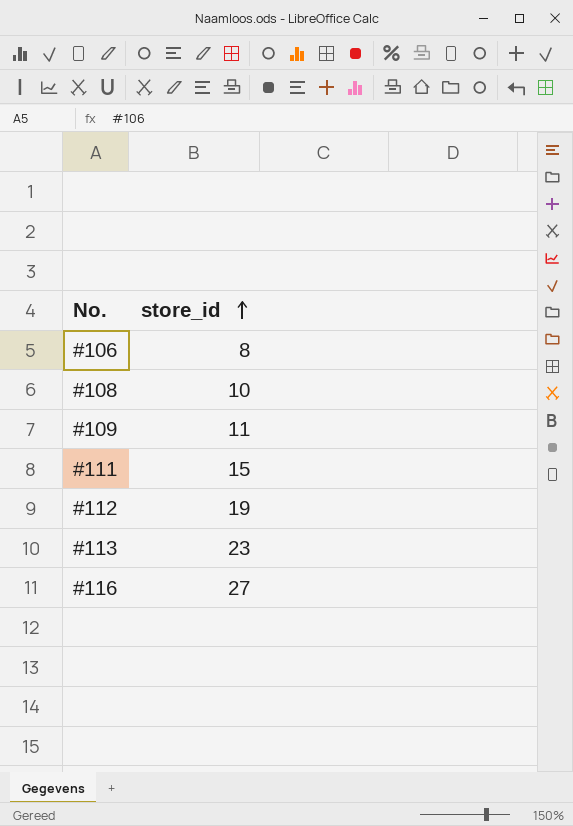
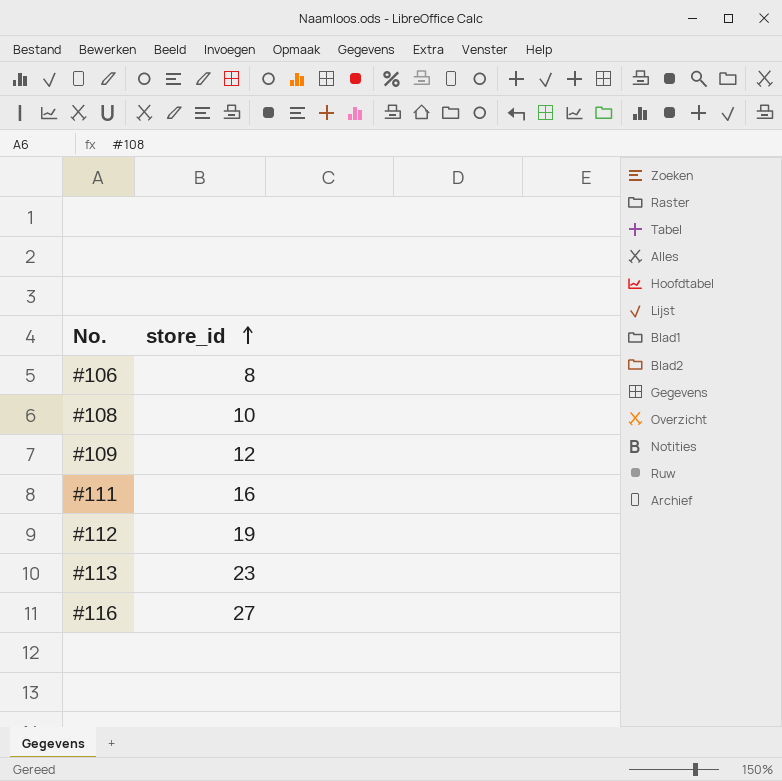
#109 | store_id: 11 -> 12
#111 | store_id: 15 -> 16

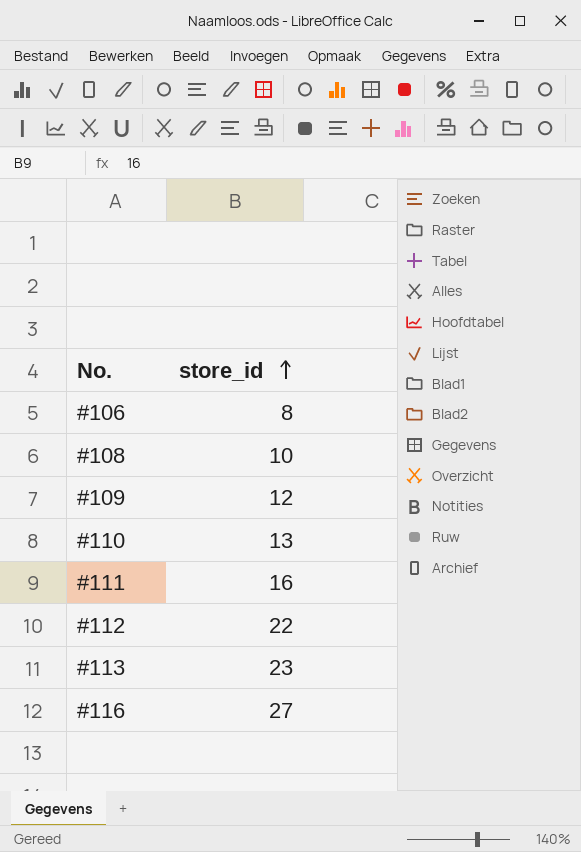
row #110: none -> 13
#112 | store_id: 19 -> 22

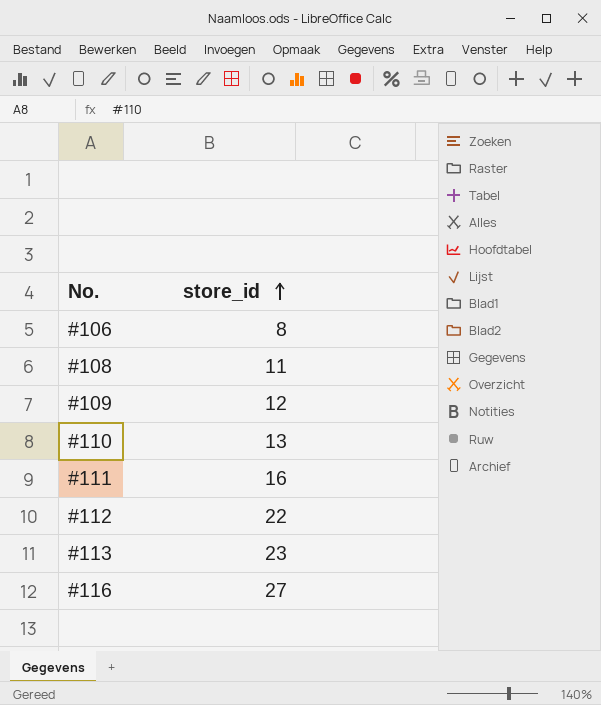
#108 | store_id: 10 -> 11

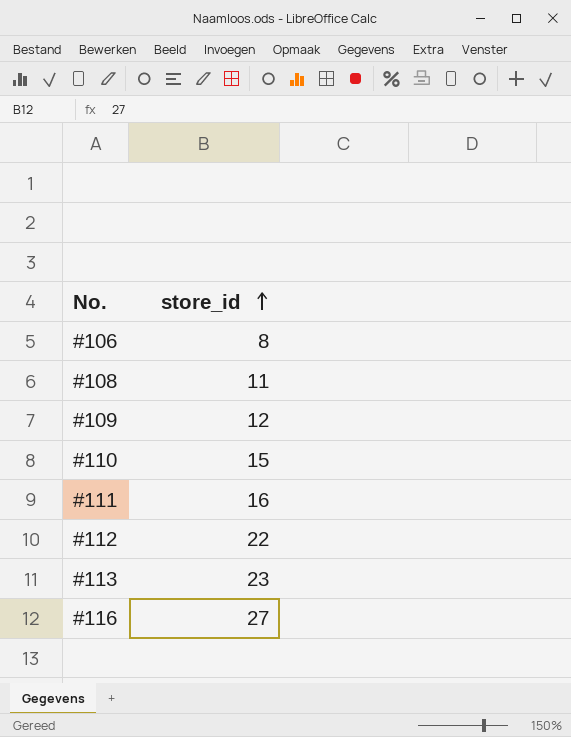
#110 | store_id: 13 -> 15

